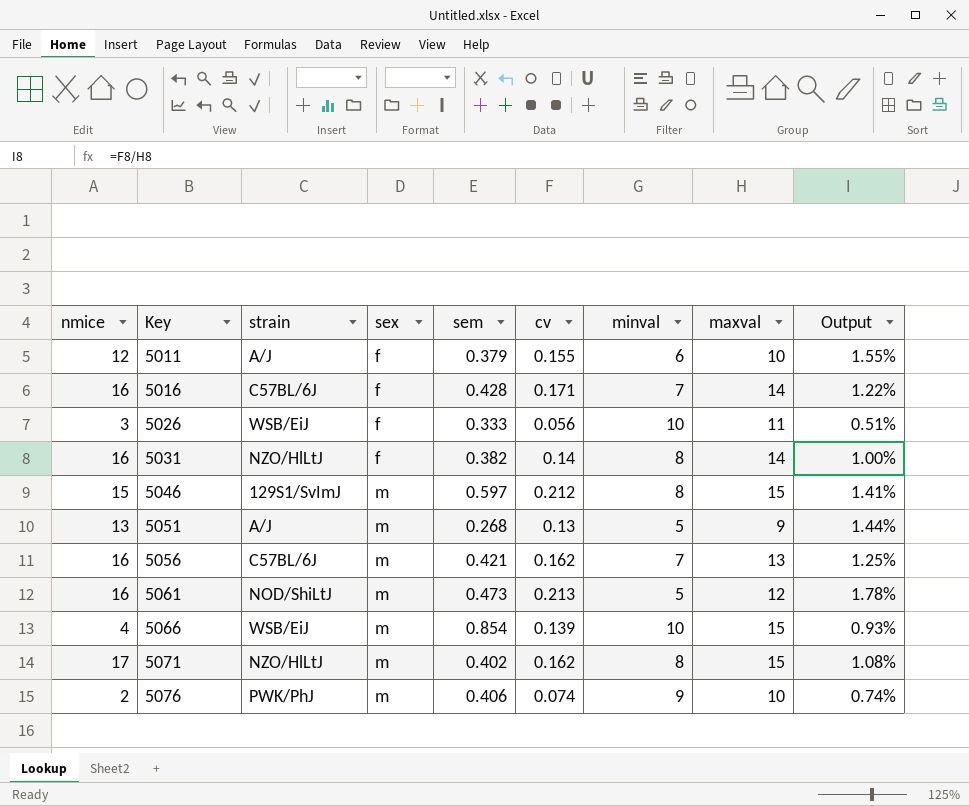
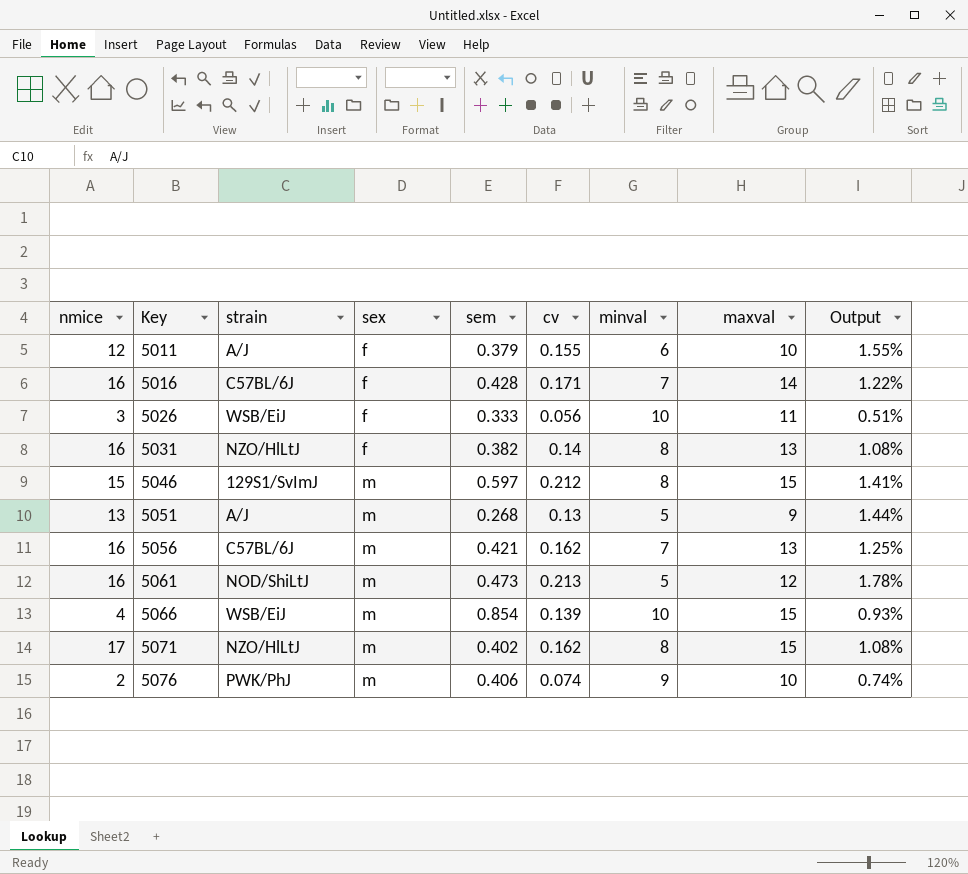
5031 | maxval: 14 -> 13
5031 | Output: 1.00% -> 1.08%

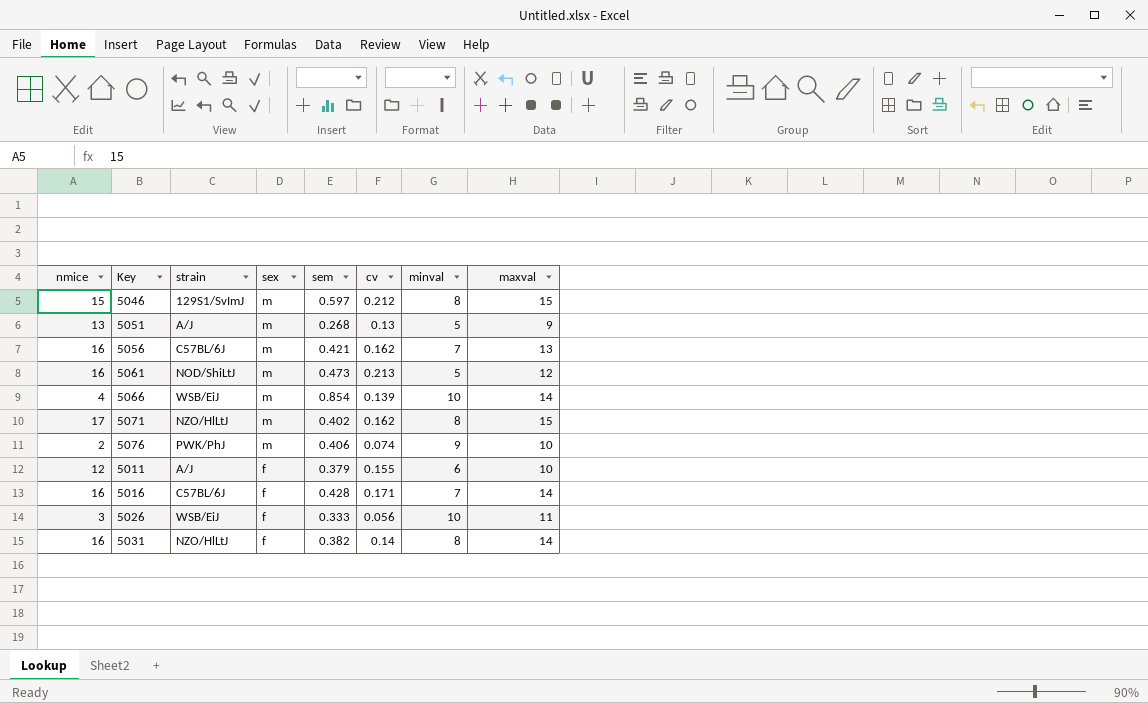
row order: Key ascending -> sex descending
column Output | formula: [cv] / [maxval] -> none
5066 | maxval: 15 -> 14
5031 | maxval: 13 -> 14

